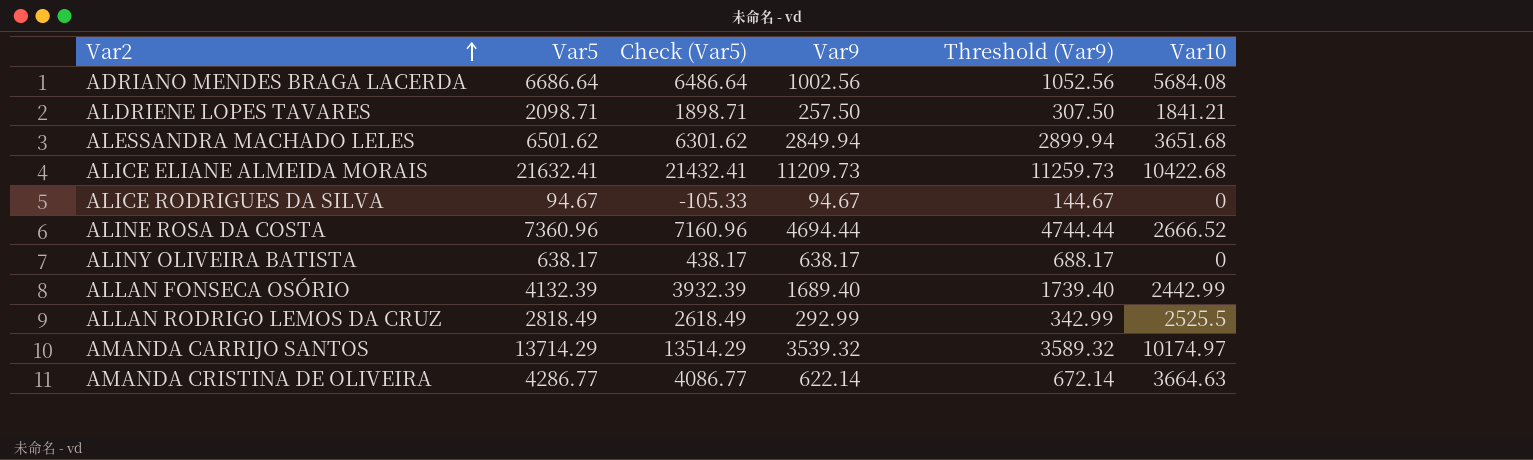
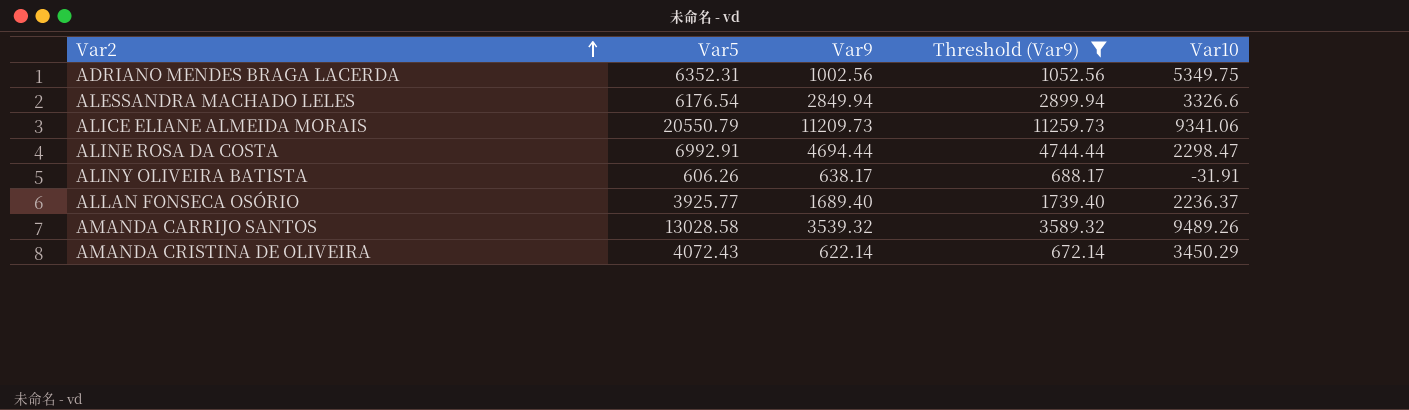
filter: none -> Threshold (Var9) >= 672.14
column Check (Var5) | formula: [Var5] - 200 -> none
ADRIANO MENDES BRAGA LACERDA | Var5: 6686.64 -> 6352.31
ADRIANO MENDES BRAGA LACERDA | Var10: 5684.08 -> 5349.75
ALESSANDRA MACHADO LELES | Var5: 6501.62 -> 6176.54
ALESSANDRA MACHADO LELES | Var10: 3651.68 -> 3326.6
ALICE ELIANE ALMEIDA MORAIS | Var5: 21632.41 -> 20550.79
ALICE ELIANE ALMEIDA MORAIS | Var10: 10422.68 -> 9341.06
ALINE ROSA DA COSTA | Var5: 7360.96 -> 6992.91
ALINE ROSA DA COSTA | Var10: 2666.52 -> 2298.47
ALINY OLIVEIRA BATISTA | Var5: 638.17 -> 606.26
ALINY OLIVEIRA BATISTA | Var10: 0 -> -31.91
ALLAN FONSECA OSÓRIO | Var5: 4132.39 -> 3925.77
ALLAN FONSECA OSÓRIO | Var10: 2442.99 -> 2236.37
AMANDA CARRIJO SANTOS | Var5: 13714.29 -> 13028.58
AMANDA CARRIJO SANTOS | Var10: 10174.97 -> 9489.26
AMANDA CRISTINA DE OLIVEIRA | Var5: 4286.77 -> 4072.43
AMANDA CRISTINA DE OLIVEIRA | Var10: 3664.63 -> 3450.29

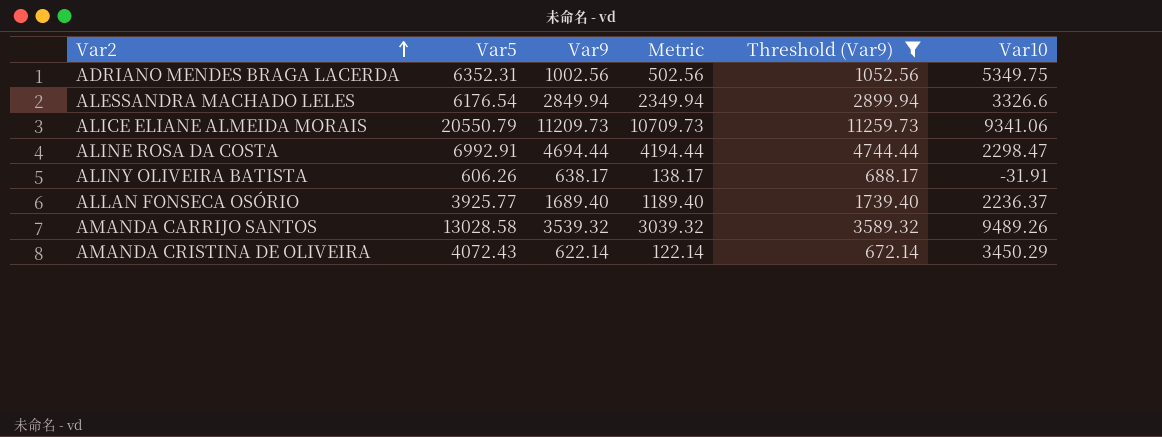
column Metric | formula: none -> [Var9] - 500

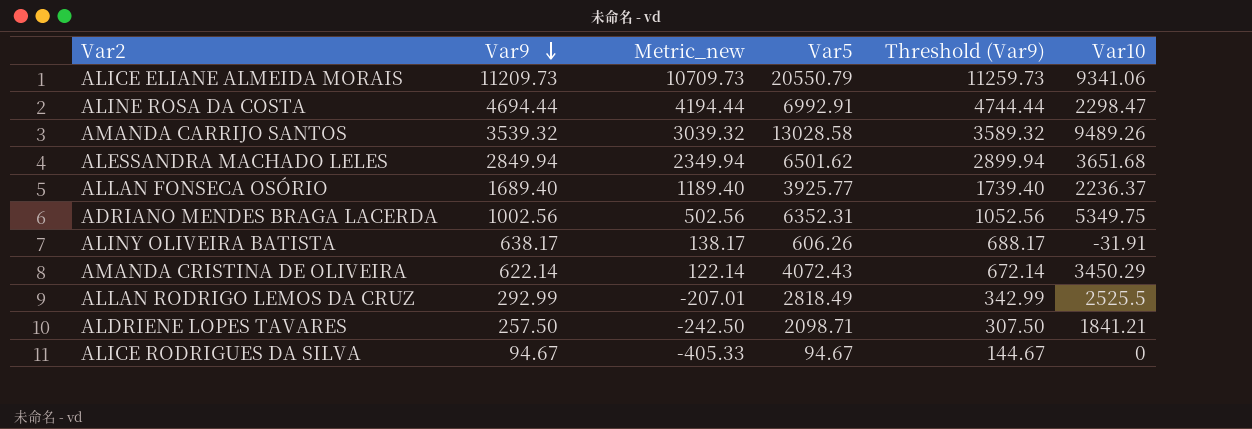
filter: Threshold (Var9) >= 672.14 -> none
row order: Var2 ascending -> Var9 descending
column name: Metric -> Metric_new
column Var5 | position: 2 -> 4
ALESSANDRA MACHADO LELES | Var5: 6176.54 -> 6501.62
ALESSANDRA MACHADO LELES | Var10: 3326.6 -> 3651.68

